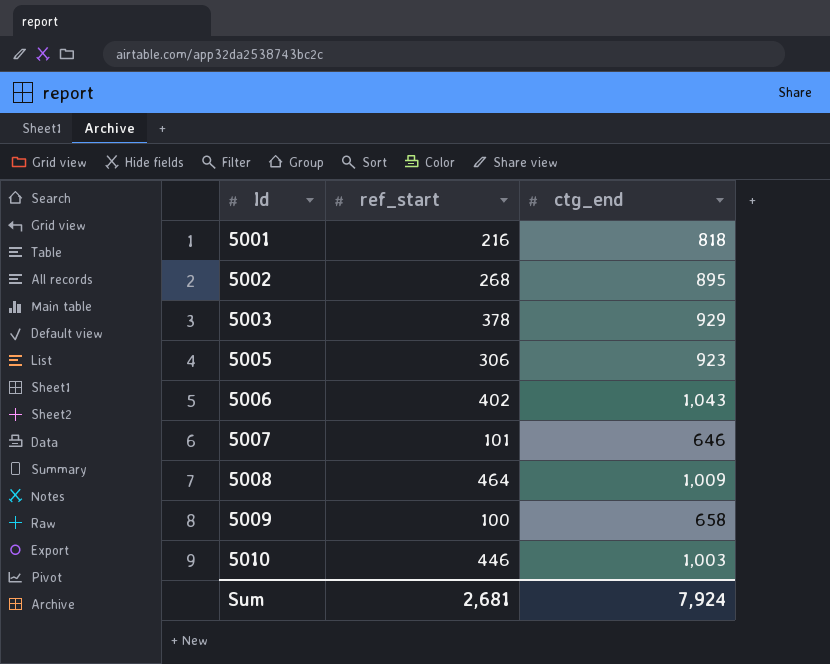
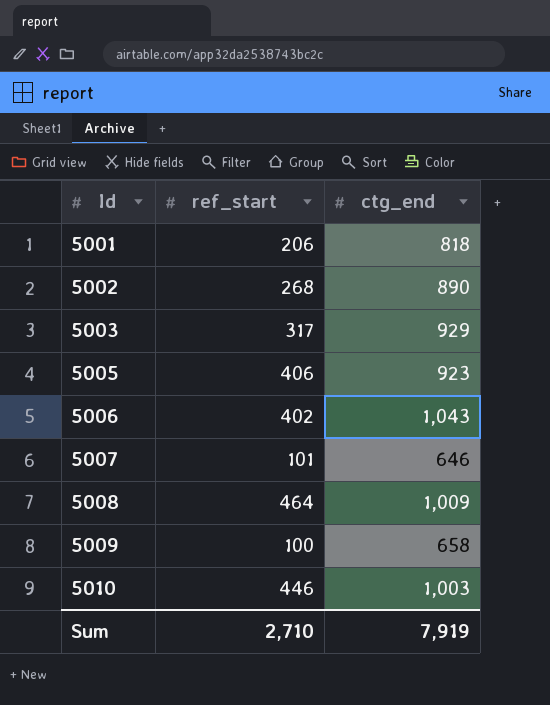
5001 | ref_start: 216 -> 206
5002 | ctg_end: 895 -> 890
5003 | ref_start: 378 -> 317
5005 | ref_start: 306 -> 406
Sum | ref_start: 2,681 -> 2,710
Sum | ctg_end: 7,924 -> 7,919

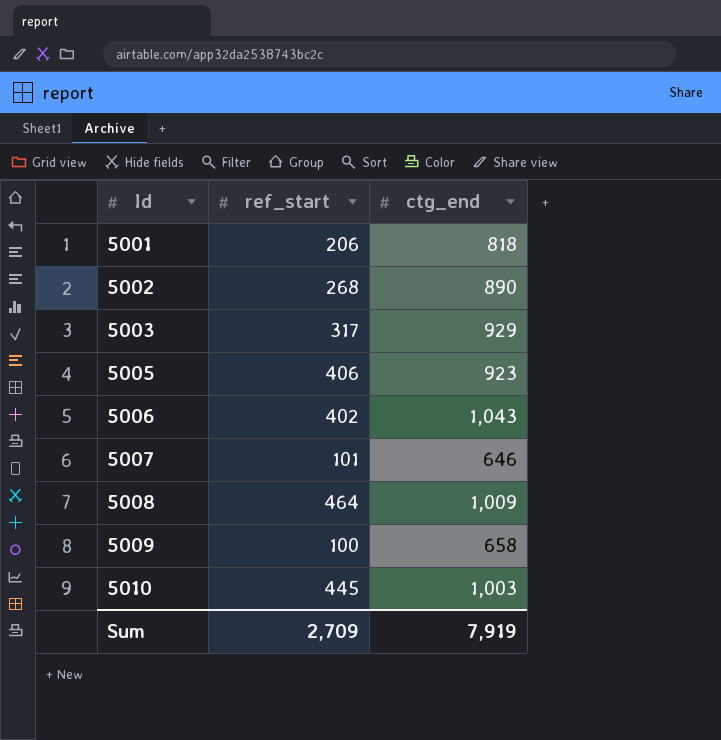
5010 | ref_start: 446 -> 445
Sum | ref_start: 2,710 -> 2,709

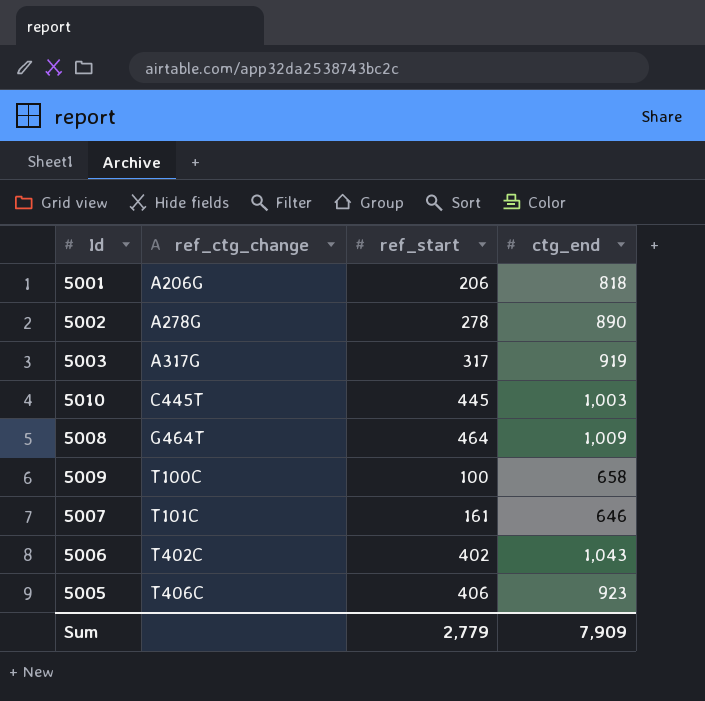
row order: Id ascending -> ref_ctg_change ascending
column ref_ctg_change | position: none -> 2
5002 | ref_start: 268 -> 278
5003 | ctg_end: 929 -> 919
5007 | ref_start: 101 -> 161
Sum | ref_start: 2,709 -> 2,779
Sum | ctg_end: 7,919 -> 7,909

